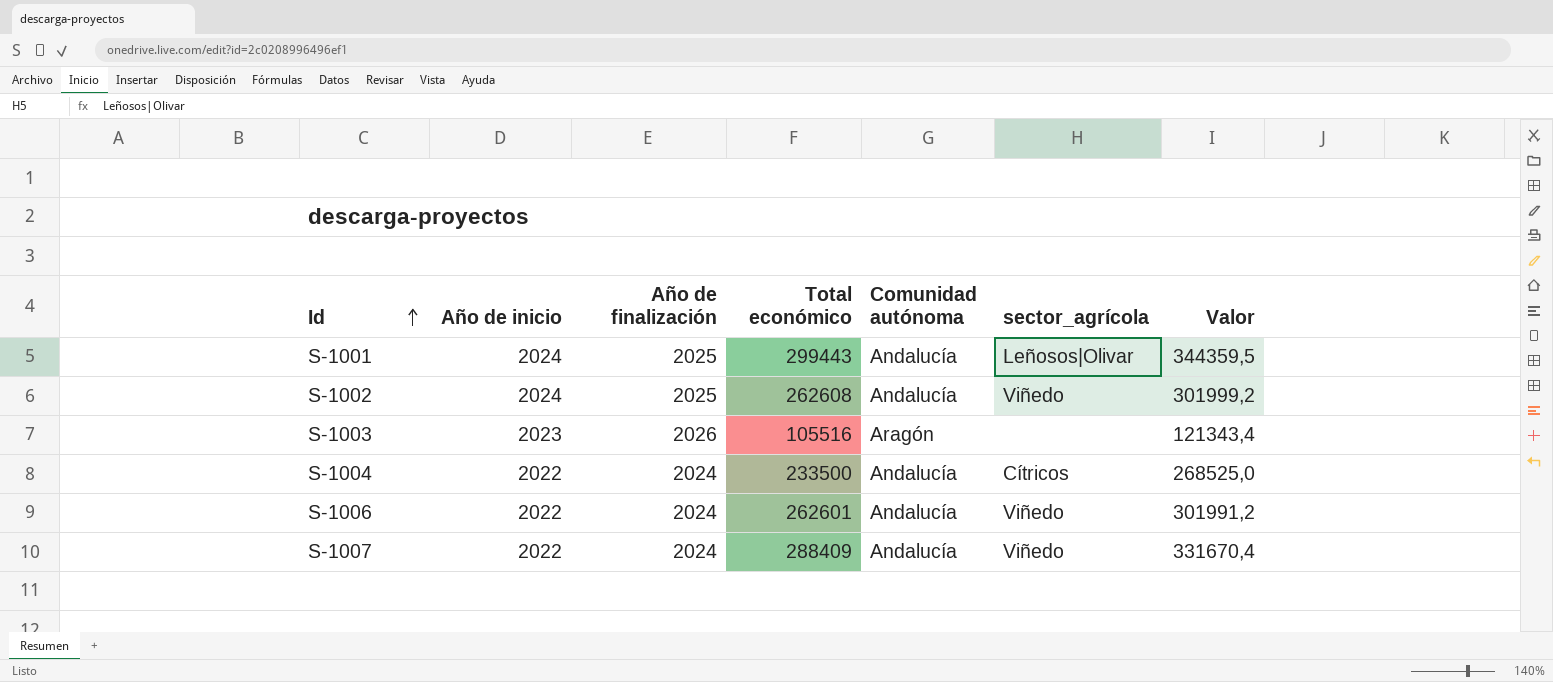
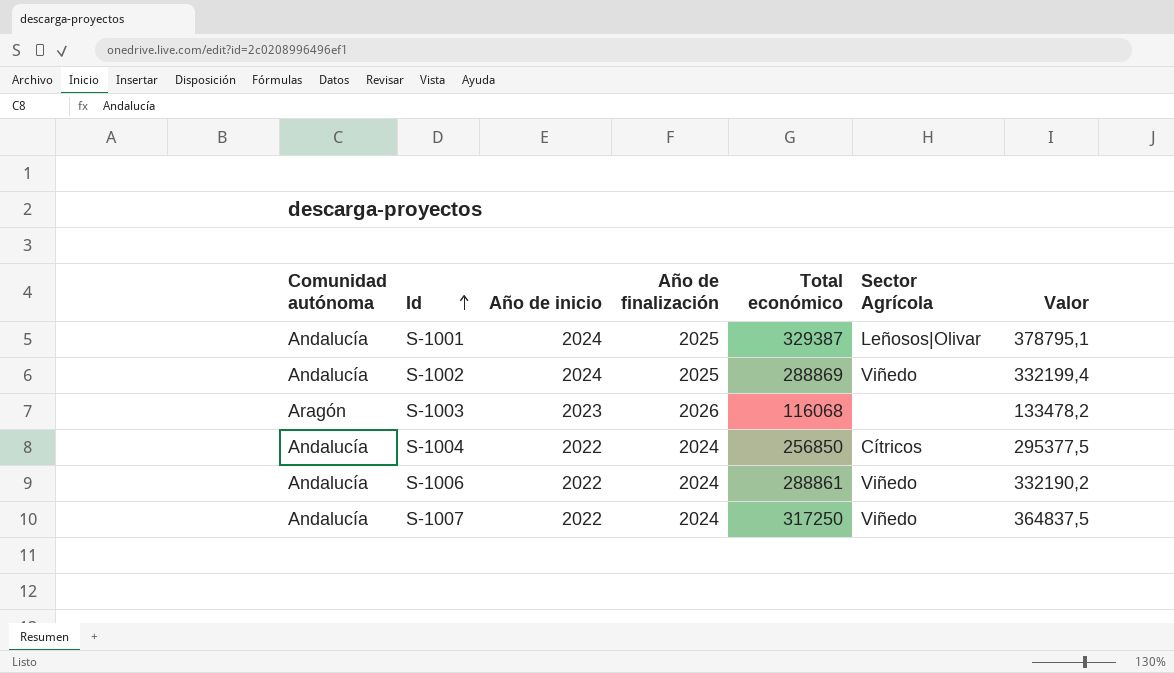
column Comunidad autónoma | position: 5 -> 1
column name: sector_agrícola -> Sector Agrícola
S-1001 | Total económico: 299443 -> 329387
S-1001 | Valor: 344359,5 -> 378795,1
S-1002 | Total económico: 262608 -> 288869
S-1002 | Valor: 301999,2 -> 332199,4
S-1003 | Total económico: 105516 -> 116068
S-1003 | Valor: 121343,4 -> 133478,2
S-1004 | Total económico: 233500 -> 256850
S-1004 | Valor: 268525,0 -> 295377,5
S-1006 | Total económico: 262601 -> 288861
S-1006 | Valor: 301991,2 -> 332190,2
S-1007 | Total económico: 288409 -> 317250
S-1007 | Valor: 331670,4 -> 364837,5

